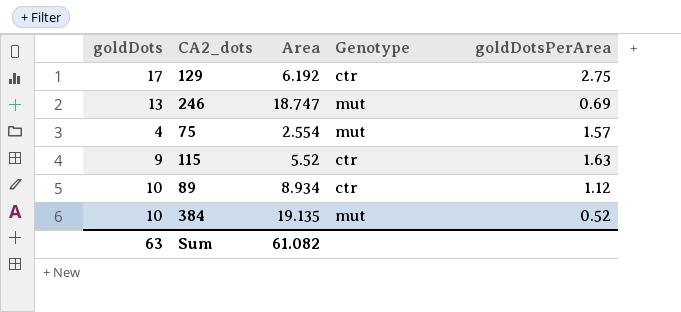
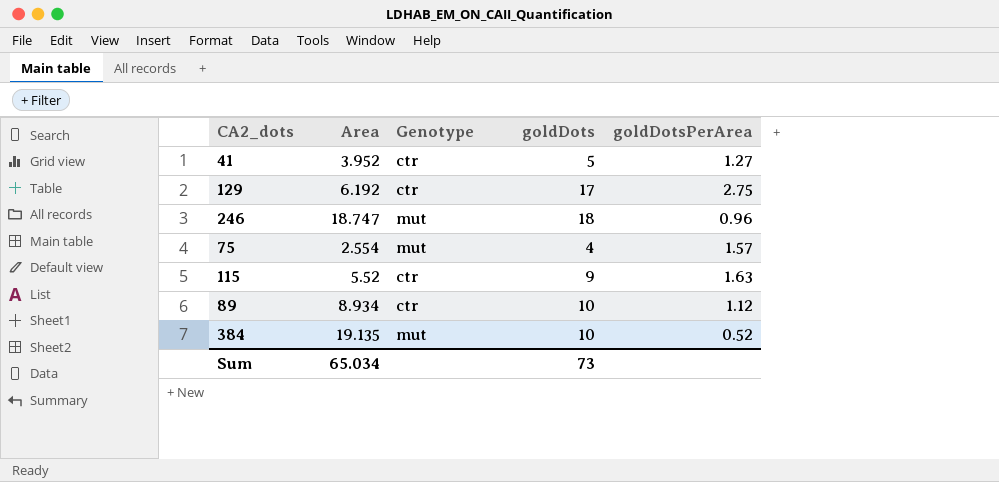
column goldDots | position: 1 -> 4
row 41: none -> 3.952 | ctr | 5 | 1.27
246 | goldDots: 13 -> 18
246 | goldDotsPerArea: 0.69 -> 0.96
Sum | Area: 61.082 -> 65.034
Sum | goldDots: 63 -> 73

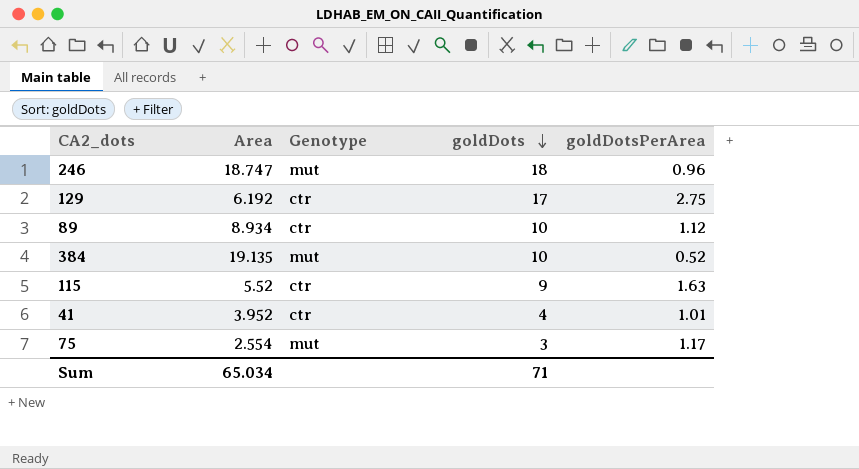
row order: none -> goldDots descending
41 | goldDots: 5 -> 4
41 | goldDotsPerArea: 1.27 -> 1.01
75 | goldDots: 4 -> 3
75 | goldDotsPerArea: 1.57 -> 1.17
Sum | goldDots: 73 -> 71

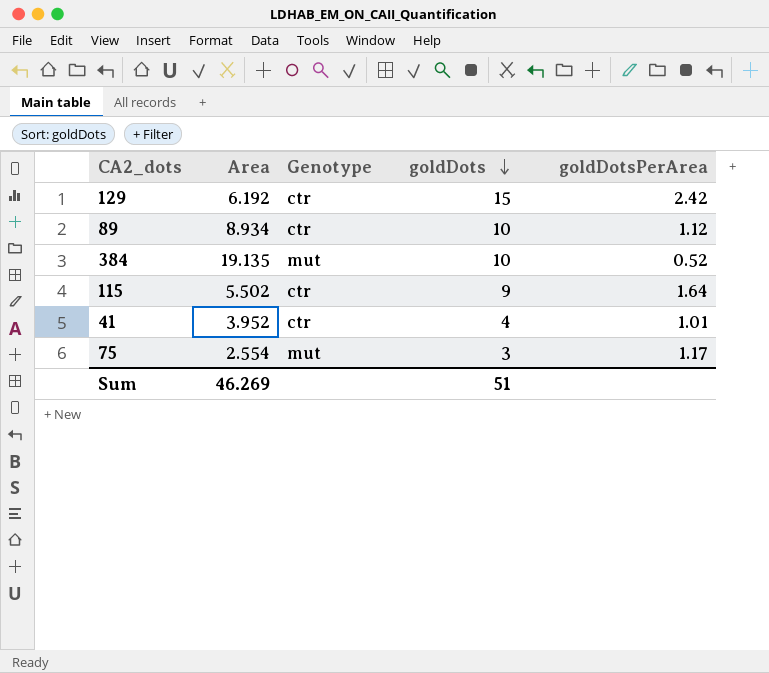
row 246: 18.747 | mut | 18 | 0.96 -> none
129 | goldDots: 17 -> 15
129 | goldDotsPerArea: 2.75 -> 2.42
115 | Area: 5.52 -> 5.502
115 | goldDotsPerArea: 1.63 -> 1.64
Sum | Area: 65.034 -> 46.269
Sum | goldDots: 71 -> 51

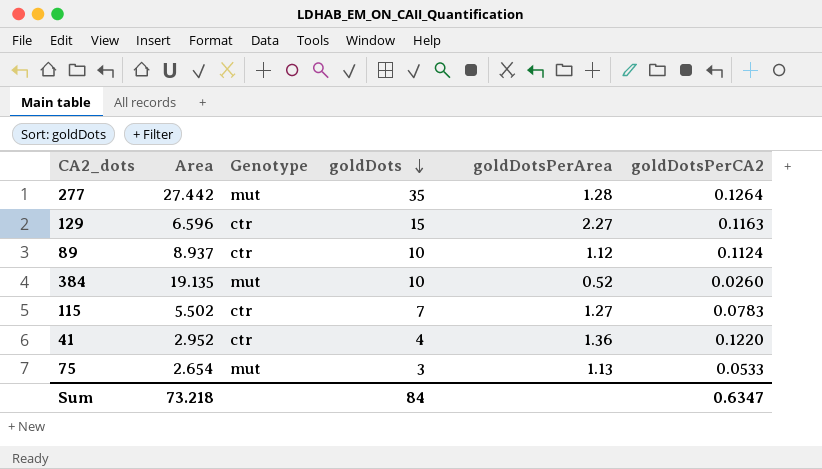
column goldDotsPerCA2 | position: none -> 6
row 277: none -> 27.442 | mut | 35 | 1.28 | 0.1264
129 | Area: 6.192 -> 6.596
129 | goldDotsPerArea: 2.42 -> 2.27
89 | Area: 8.934 -> 8.937
115 | goldDots: 9 -> 7
115 | goldDotsPerArea: 1.64 -> 1.27
41 | Area: 3.952 -> 2.952
41 | goldDotsPerArea: 1.01 -> 1.36
75 | Area: 2.554 -> 2.654
75 | goldDotsPerArea: 1.17 -> 1.13
Sum | Area: 46.269 -> 73.218
Sum | goldDots: 51 -> 84

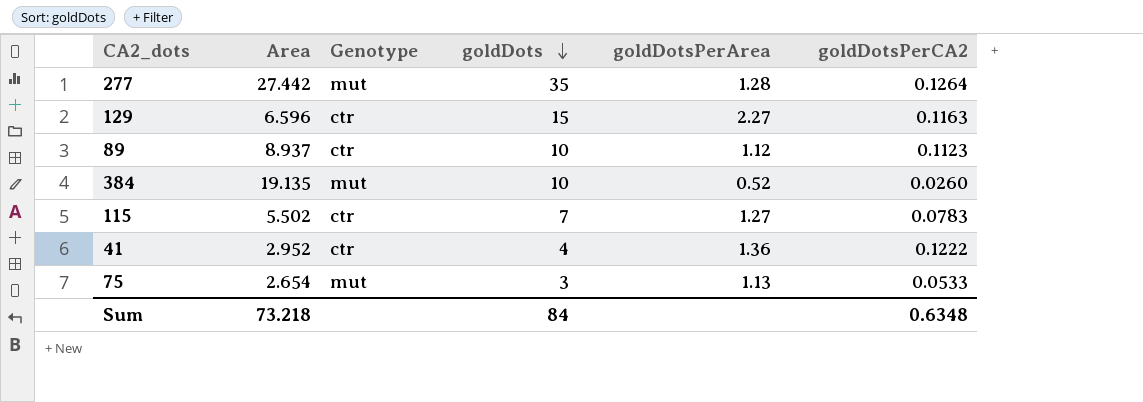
89 | goldDotsPerCA2: 0.1124 -> 0.1123
41 | goldDotsPerCA2: 0.1220 -> 0.1222
Sum | goldDotsPerCA2: 0.6347 -> 0.6348

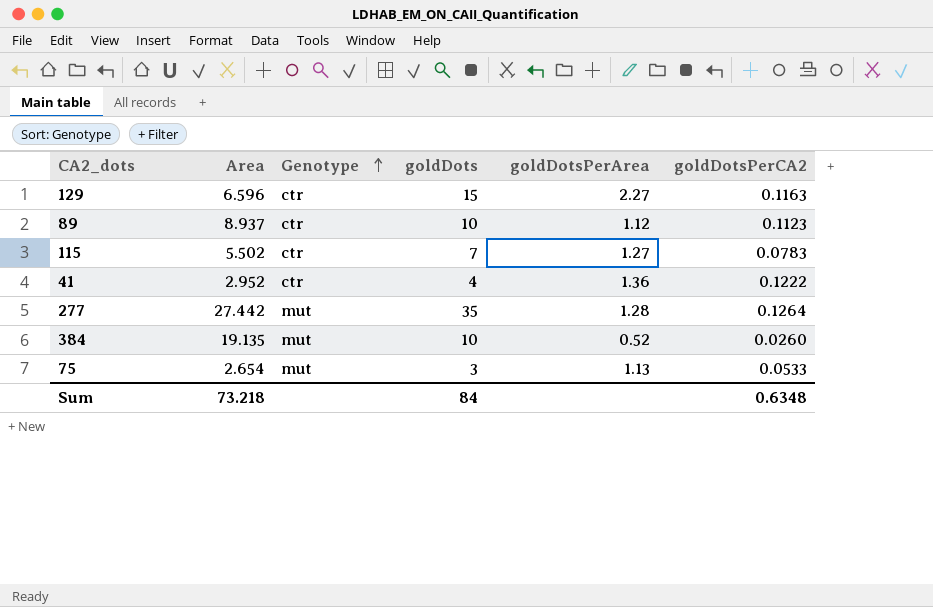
row order: goldDots descending -> Genotype ascending

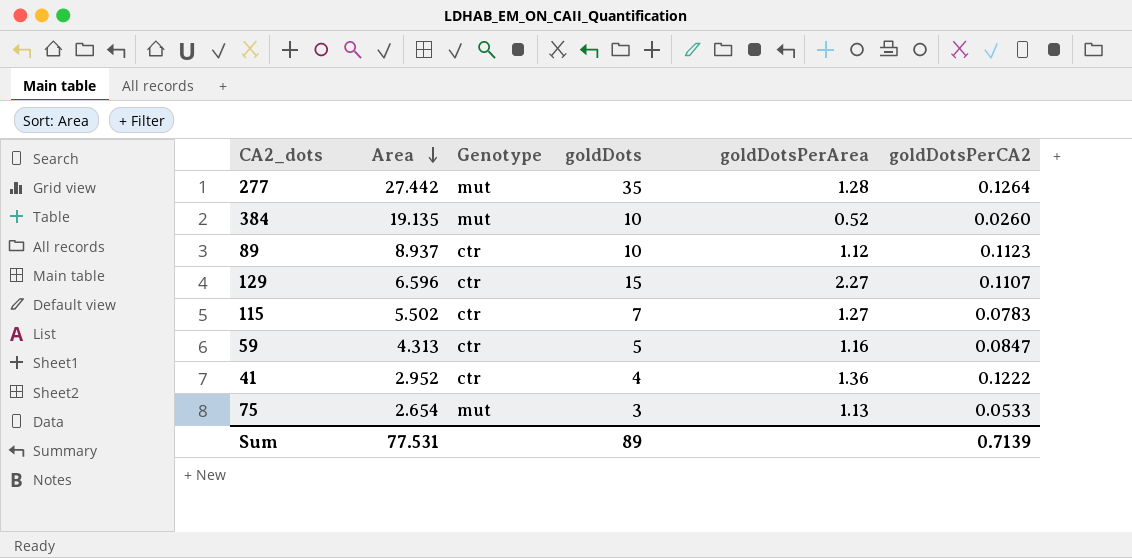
row order: Genotype ascending -> Area descending
129 | goldDotsPerCA2: 0.1163 -> 0.1107
row 59: none -> 4.313 | ctr | 5 | 1.16 | 0.0847
Sum | Area: 73.218 -> 77.531
Sum | goldDots: 84 -> 89
Sum | goldDotsPerCA2: 0.6348 -> 0.7139

